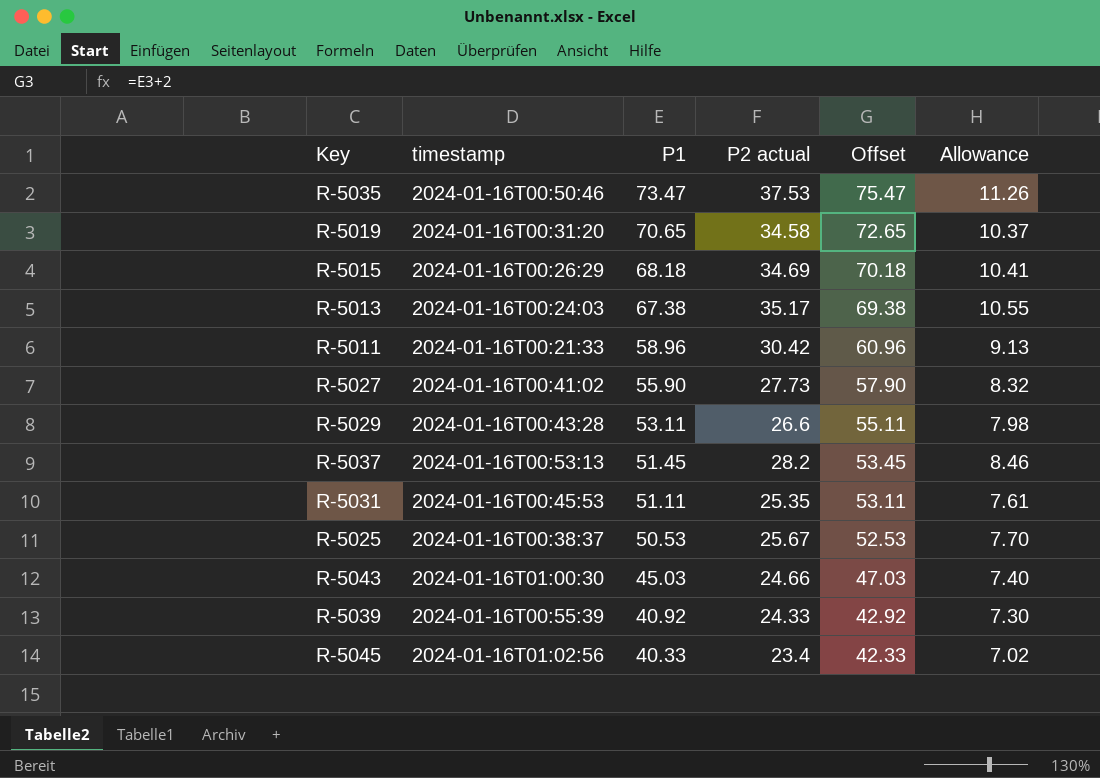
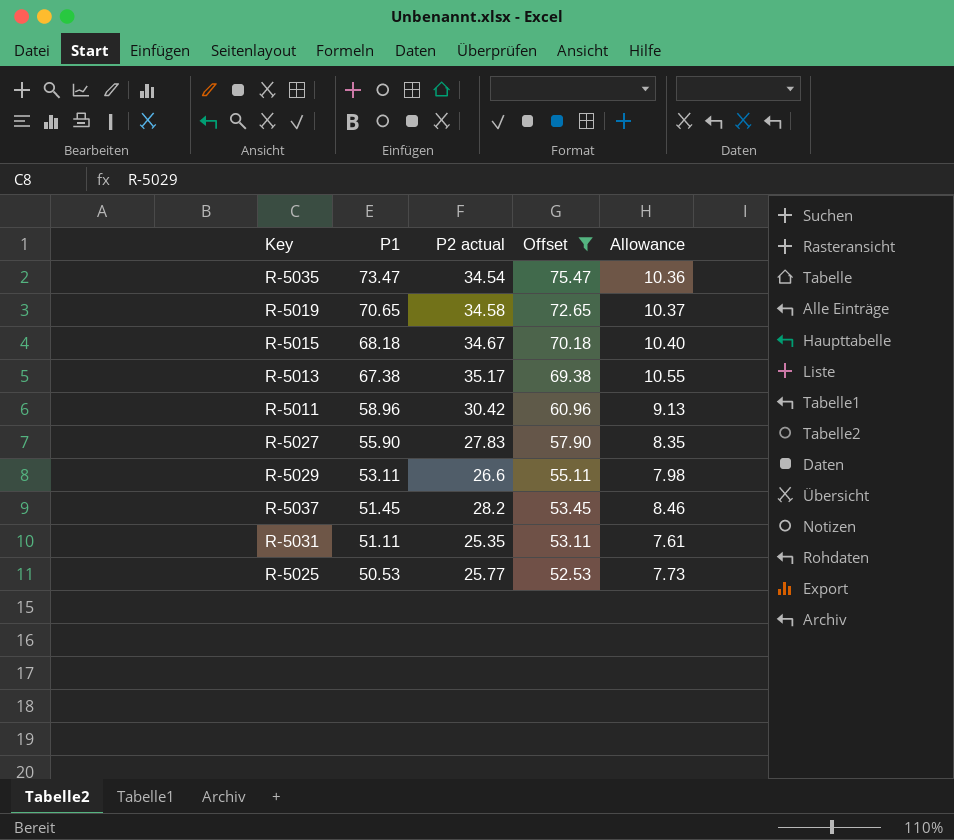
filter: none -> Offset >= 52.53
column timestamp | position: 2 -> none
R-5035 | P2 actual: 37.53 -> 34.54
R-5035 | Allowance: 11.26 -> 10.36
R-5015 | P2 actual: 34.69 -> 34.67
R-5015 | Allowance: 10.41 -> 10.40
R-5027 | P2 actual: 27.73 -> 27.83
R-5027 | Allowance: 8.32 -> 8.35
R-5025 | P2 actual: 25.67 -> 25.77
R-5025 | Allowance: 7.70 -> 7.73

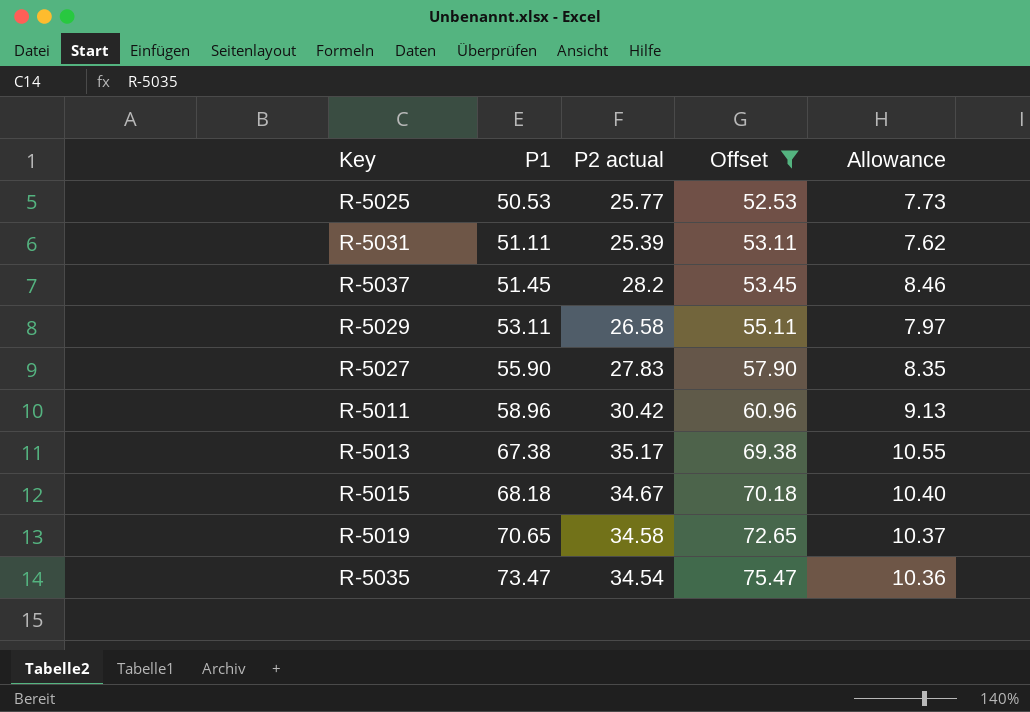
row order: P1 descending -> P1 ascending
R-5031 | P2 actual: 25.35 -> 25.39
R-5031 | Allowance: 7.61 -> 7.62
R-5029 | P2 actual: 26.6 -> 26.58
R-5029 | Allowance: 7.98 -> 7.97

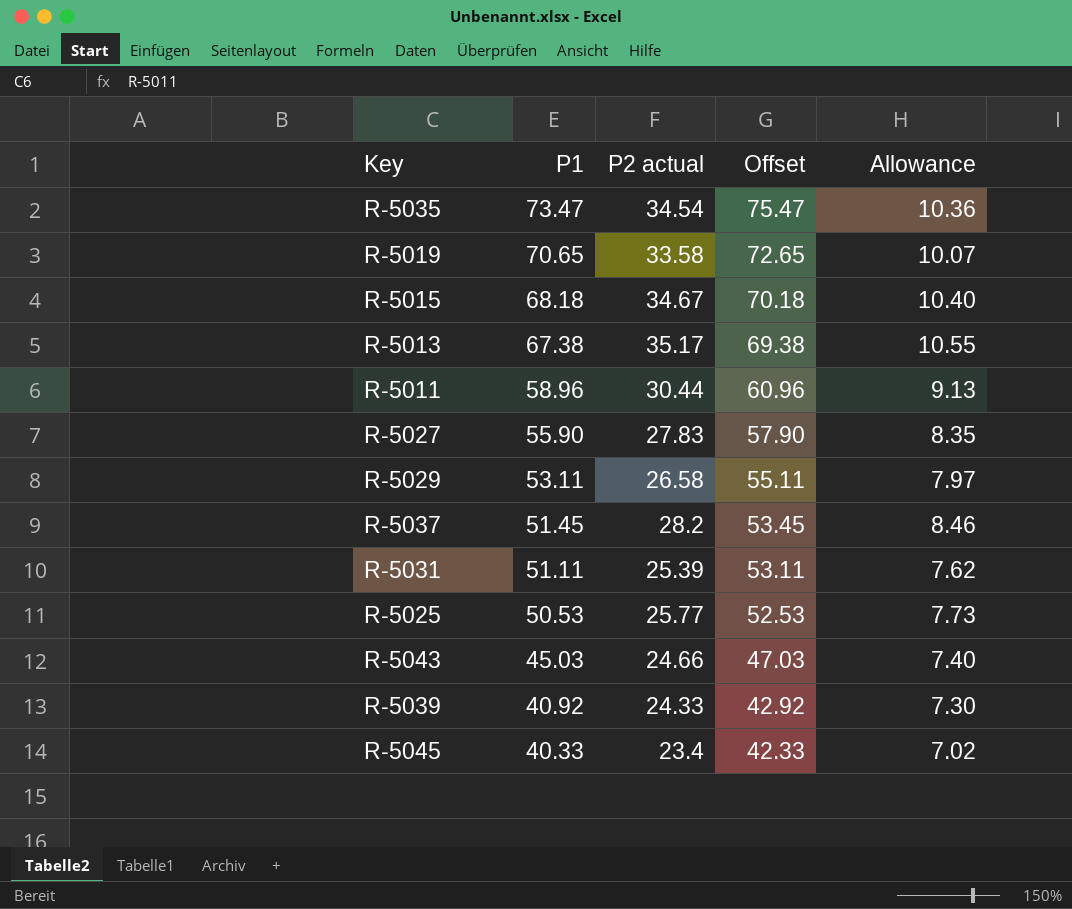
filter: Offset >= 52.53 -> none
row order: P1 ascending -> P1 descending
R-5019 | P2 actual: 34.58 -> 33.58
R-5019 | Allowance: 10.37 -> 10.07
R-5011 | P2 actual: 30.42 -> 30.44

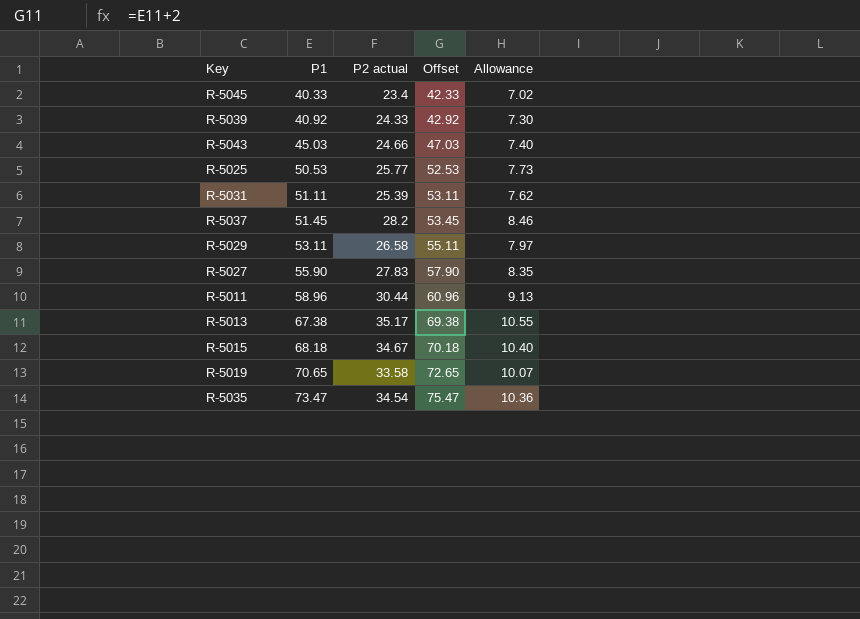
row order: P1 descending -> P1 ascending

